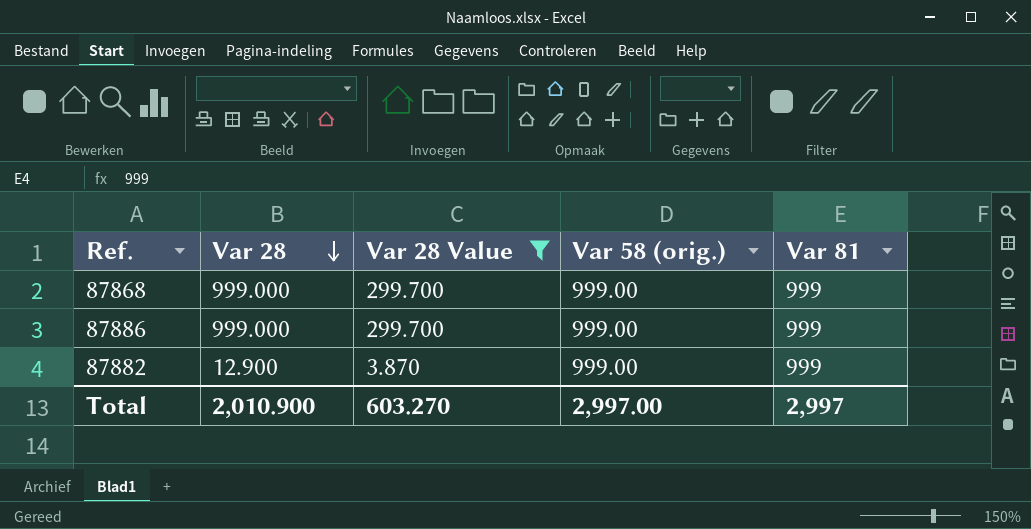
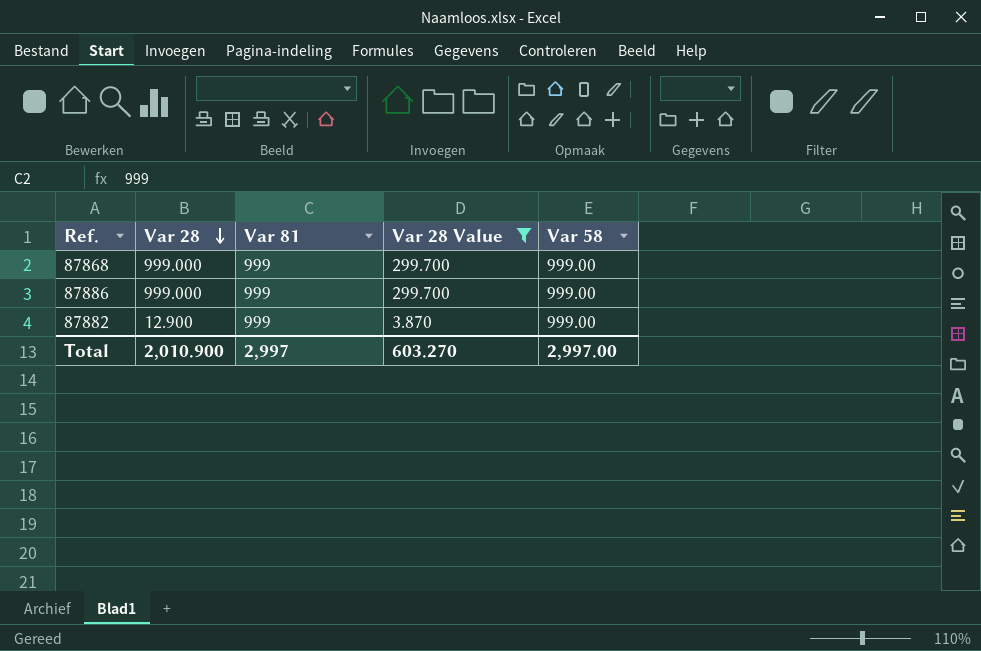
column Var 81 | position: 5 -> 3
column name: Var 58 (orig.) -> Var 58

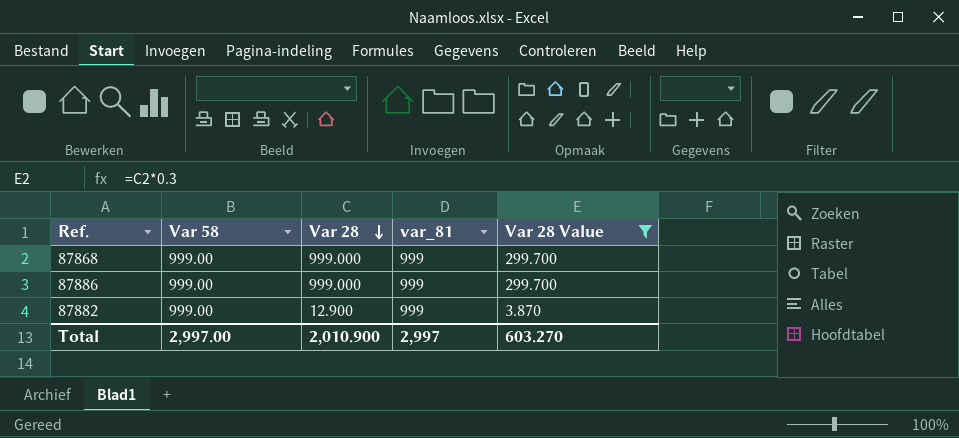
column Var 58 | position: 5 -> 2
column name: Var 81 -> var_81

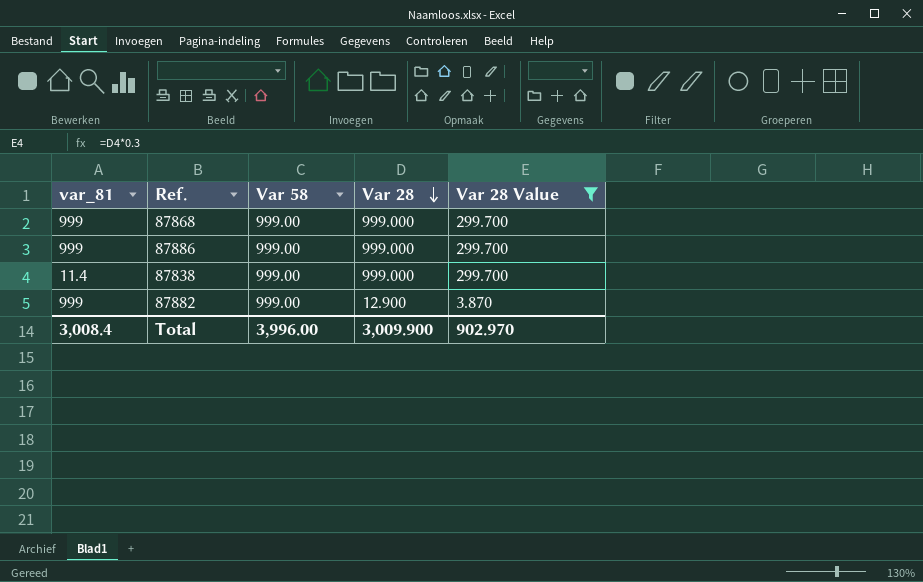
column var_81 | position: 4 -> 1
row 87838: none -> 11.4 | 999.00 | 999.000 | 299.700
Total | var_81: 2,997 -> 3,008.4
Total | Var 58: 2,997.00 -> 3,996.00
Total | Var 28: 2,010.900 -> 3,009.900
Total | Var 28 Value: 603.270 -> 902.970

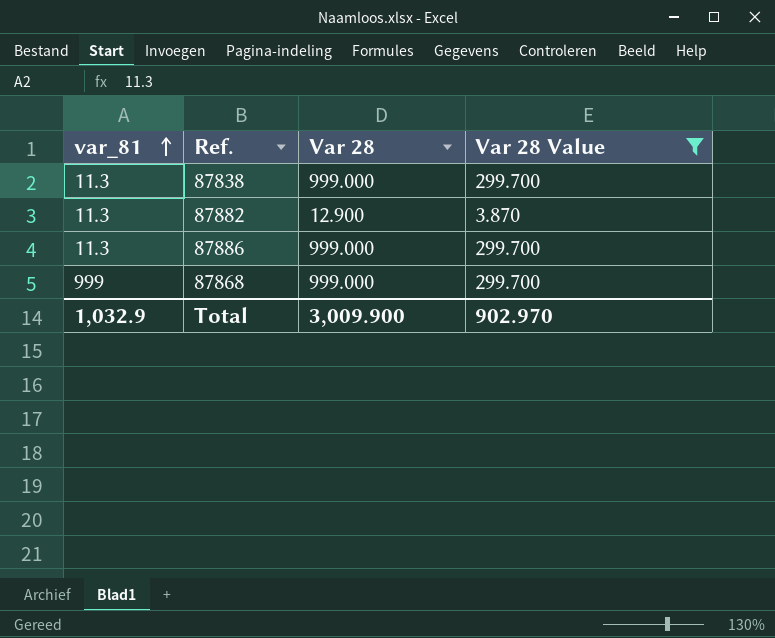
row order: Var 28 descending -> var_81 ascending
column Var 58 | position: 3 -> none
87838 | var_81: 11.4 -> 11.3
87882 | var_81: 999 -> 11.3
87886 | var_81: 999 -> 11.3
Total | var_81: 3,008.4 -> 1,032.9

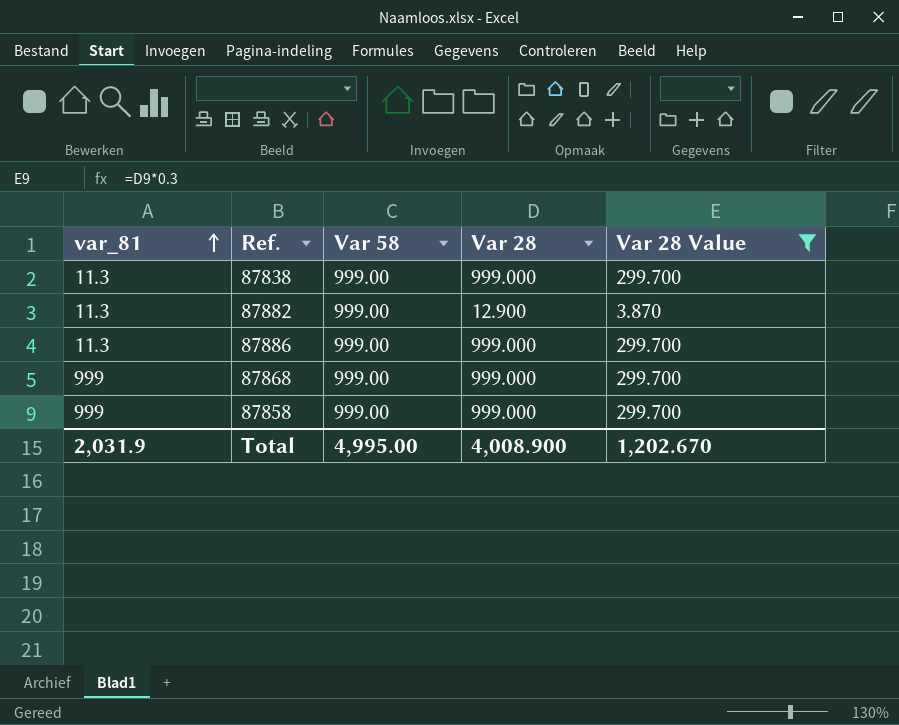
column Var 58 | position: none -> 3
row 87858: none -> 999 | 999.00 | 999.000 | 299.700
Total | var_81: 1,032.9 -> 2,031.9
Total | Var 28: 3,009.900 -> 4,008.900
Total | Var 28 Value: 902.970 -> 1,202.670

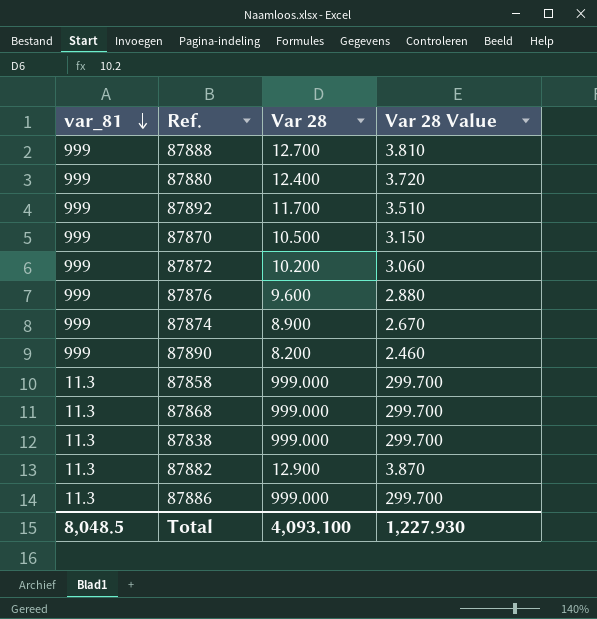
filter: Var 28 Value >= 3.870 -> none
row order: var_81 ascending -> var_81 descending
column Var 58 | position: 3 -> none
87858 | var_81: 999 -> 11.3
87868 | var_81: 999 -> 11.3
Total | var_81: 2,031.9 -> 8,048.5
Total | Var 28: 4,008.900 -> 4,093.100
Total | Var 28 Value: 1,202.670 -> 1,227.930

